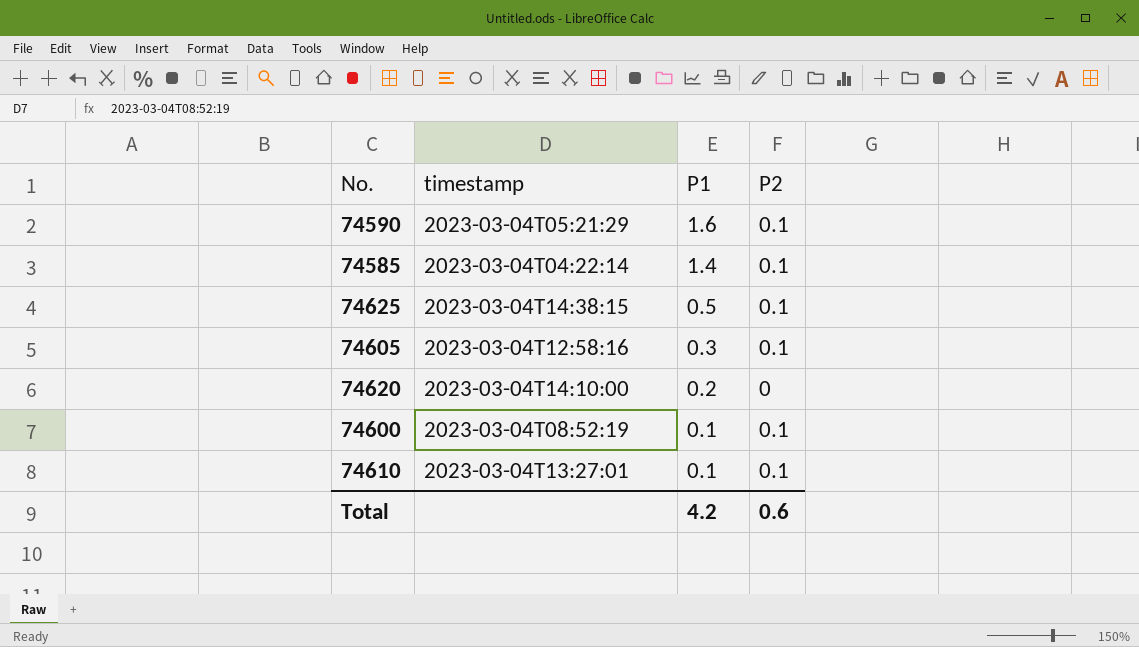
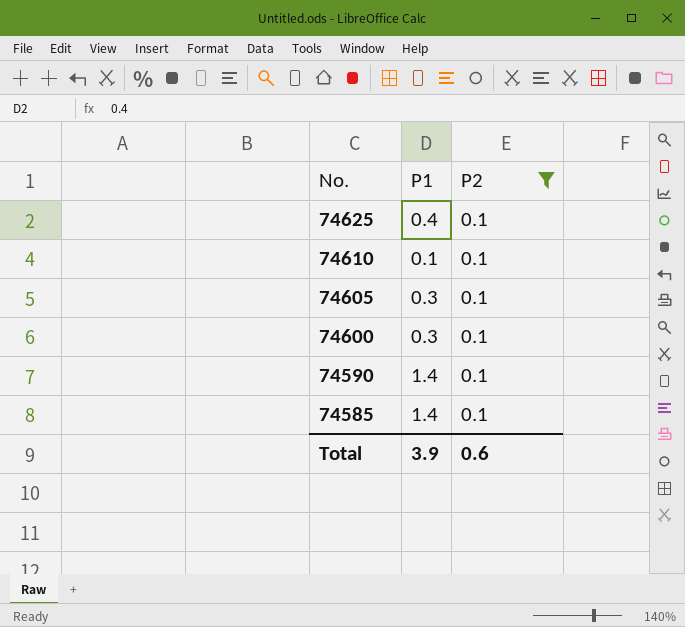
filter: none -> P2 = 0.1
row order: P1 descending -> No. descending
column timestamp | position: 2 -> none
74625 | P1: 0.5 -> 0.4
74600 | P1: 0.1 -> 0.3
74590 | P1: 1.6 -> 1.4
Total | P1: 4.2 -> 3.9

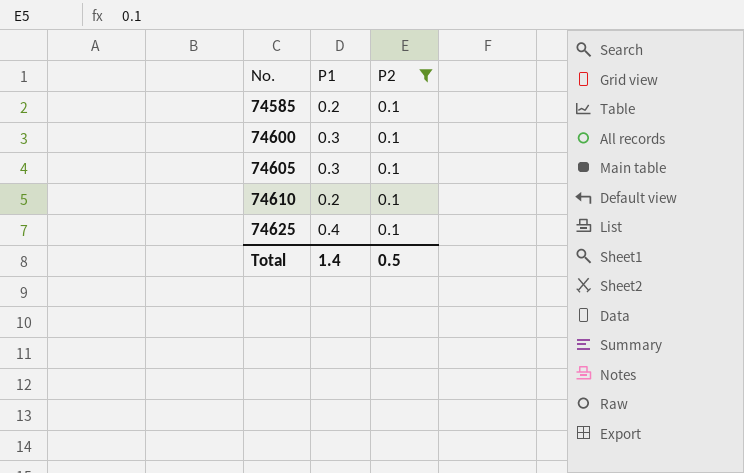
row order: No. descending -> No. ascending
row 74590: 1.4 | 0.1 -> none
74585 | P1: 1.4 -> 0.2
74610 | P1: 0.1 -> 0.2
Total | P1: 3.9 -> 1.4
Total | P2: 0.6 -> 0.5

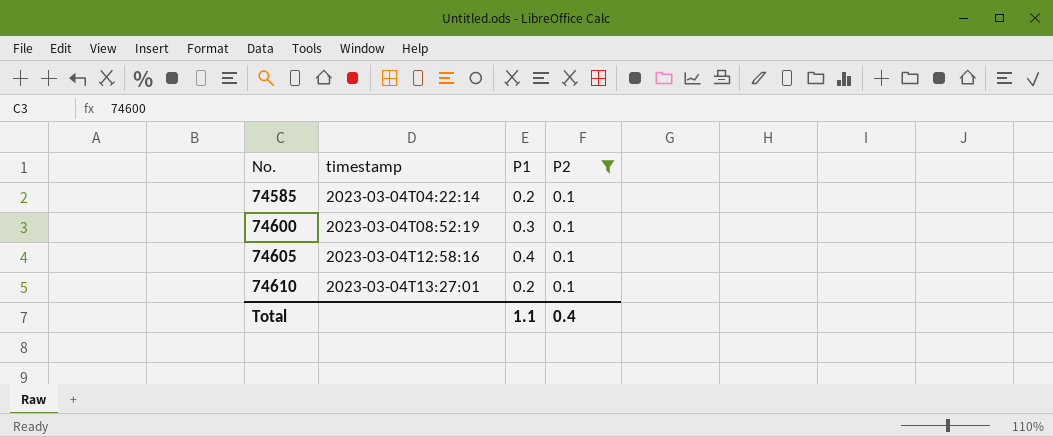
column timestamp | position: none -> 2
row 74625: 0.4 | 0.1 -> none
74605 | P1: 0.3 -> 0.4
Total | P1: 1.4 -> 1.1
Total | P2: 0.5 -> 0.4

